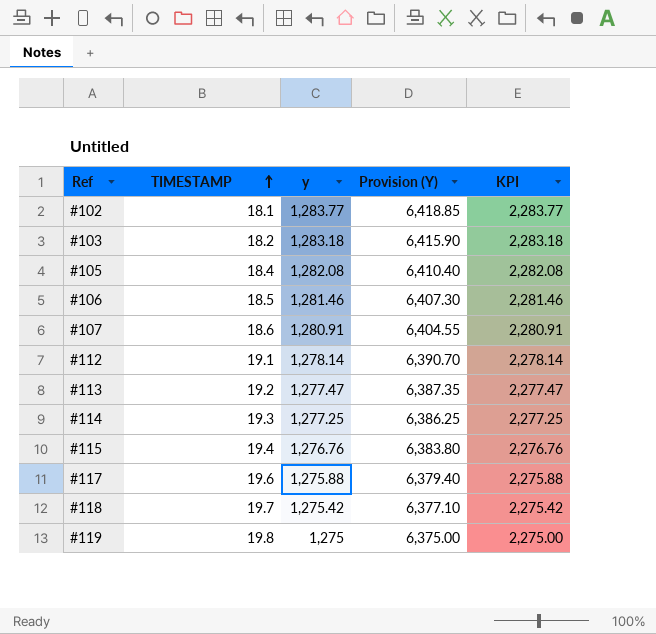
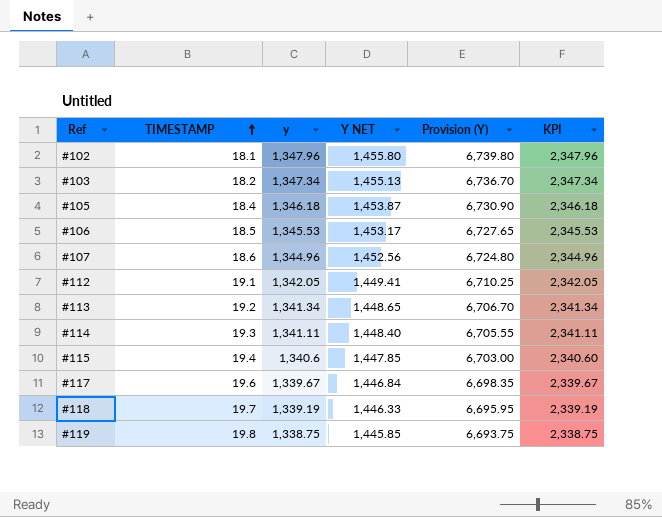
column Y NET | formula: none -> [y] * 1.08
#102 | y: 1,283.77 -> 1,347.96
#102 | Provision (Y): 6,418.85 -> 6,739.80
#102 | KPI: 2,283.77 -> 2,347.96
#103 | y: 1,283.18 -> 1,347.34
#103 | Provision (Y): 6,415.90 -> 6,736.70
#103 | KPI: 2,283.18 -> 2,347.34
#105 | y: 1,282.08 -> 1,346.18
#105 | Provision (Y): 6,410.40 -> 6,730.90
#105 | KPI: 2,282.08 -> 2,346.18
#106 | y: 1,281.46 -> 1,345.53
#106 | Provision (Y): 6,407.30 -> 6,727.65
#106 | KPI: 2,281.46 -> 2,345.53
#107 | y: 1,280.91 -> 1,344.96
#107 | Provision (Y): 6,404.55 -> 6,724.80
#107 | KPI: 2,280.91 -> 2,344.96
#112 | y: 1,278.14 -> 1,342.05
#112 | Provision (Y): 6,390.70 -> 6,710.25
#112 | KPI: 2,278.14 -> 2,342.05
#113 | y: 1,277.47 -> 1,341.34
#113 | Provision (Y): 6,387.35 -> 6,706.70
#113 | KPI: 2,277.47 -> 2,341.34
#114 | y: 1,277.25 -> 1,341.11
#114 | Provision (Y): 6,386.25 -> 6,705.55
#114 | KPI: 2,277.25 -> 2,341.11
#115 | y: 1,276.76 -> 1,340.6
#115 | Provision (Y): 6,383.80 -> 6,703.00
#115 | KPI: 2,276.76 -> 2,340.60
#117 | y: 1,275.88 -> 1,339.67
#117 | Provision (Y): 6,379.40 -> 6,698.35
#117 | KPI: 2,275.88 -> 2,339.67
#118 | y: 1,275.42 -> 1,339.19
#118 | Provision (Y): 6,377.10 -> 6,695.95
#118 | KPI: 2,275.42 -> 2,339.19
#119 | y: 1,275 -> 1,338.75
#119 | Provision (Y): 6,375.00 -> 6,693.75
#119 | KPI: 2,275.00 -> 2,338.75

